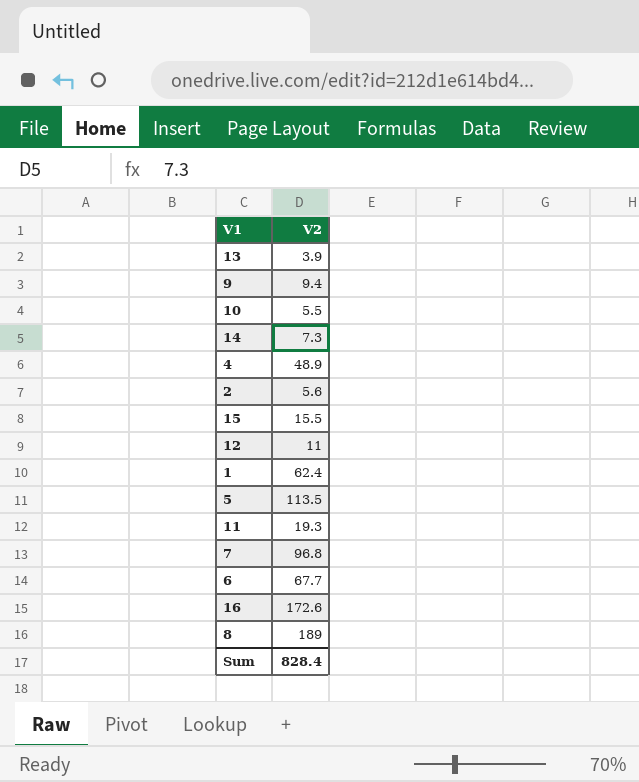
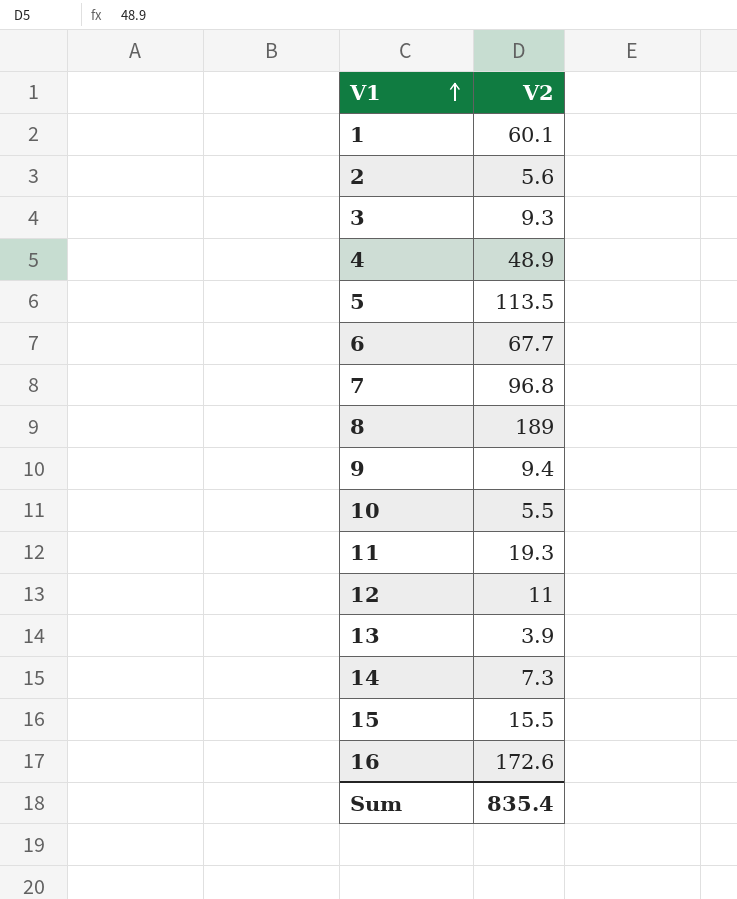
row order: none -> V1 ascending
1 | V2: 62.4 -> 60.1
row 3: none -> 9.3
Sum | V2: 828.4 -> 835.4

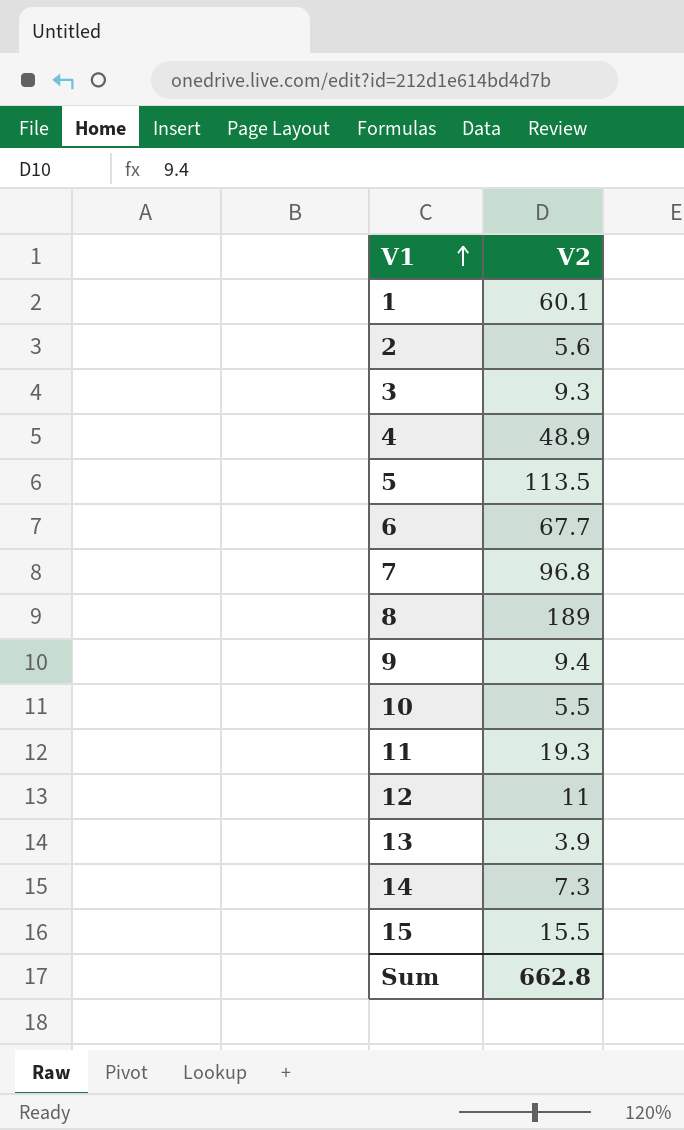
row 16: 172.6 -> none
Sum | V2: 835.4 -> 662.8

